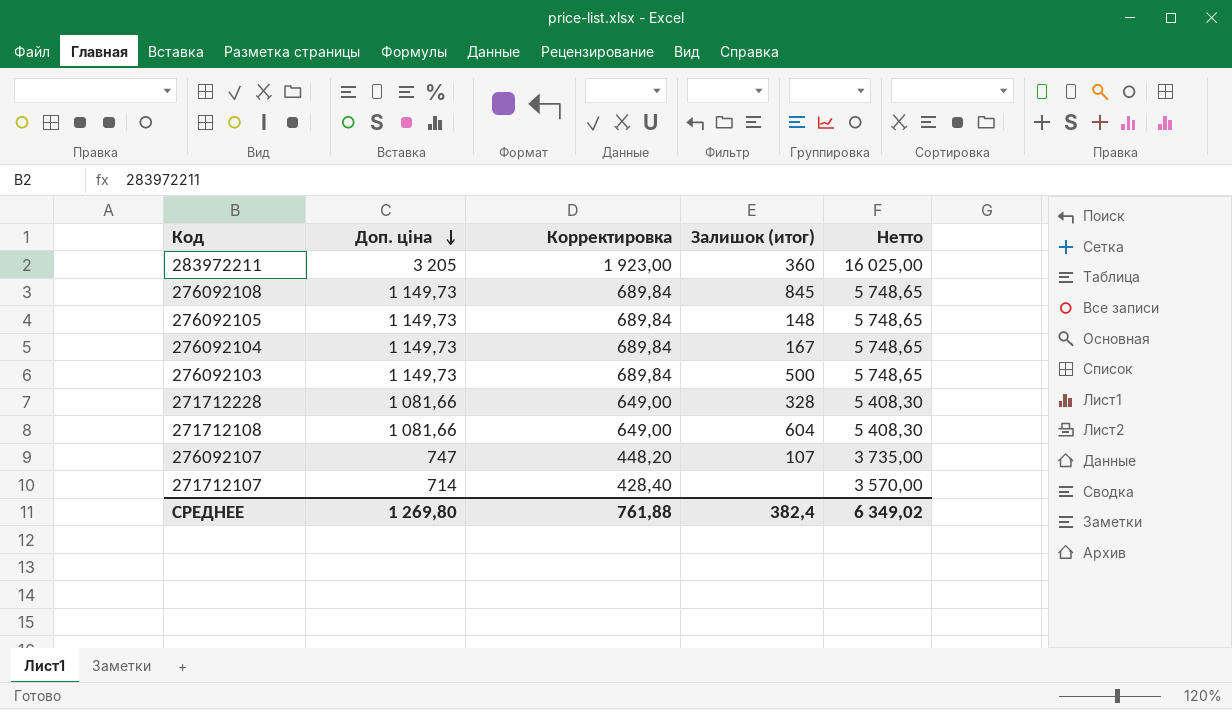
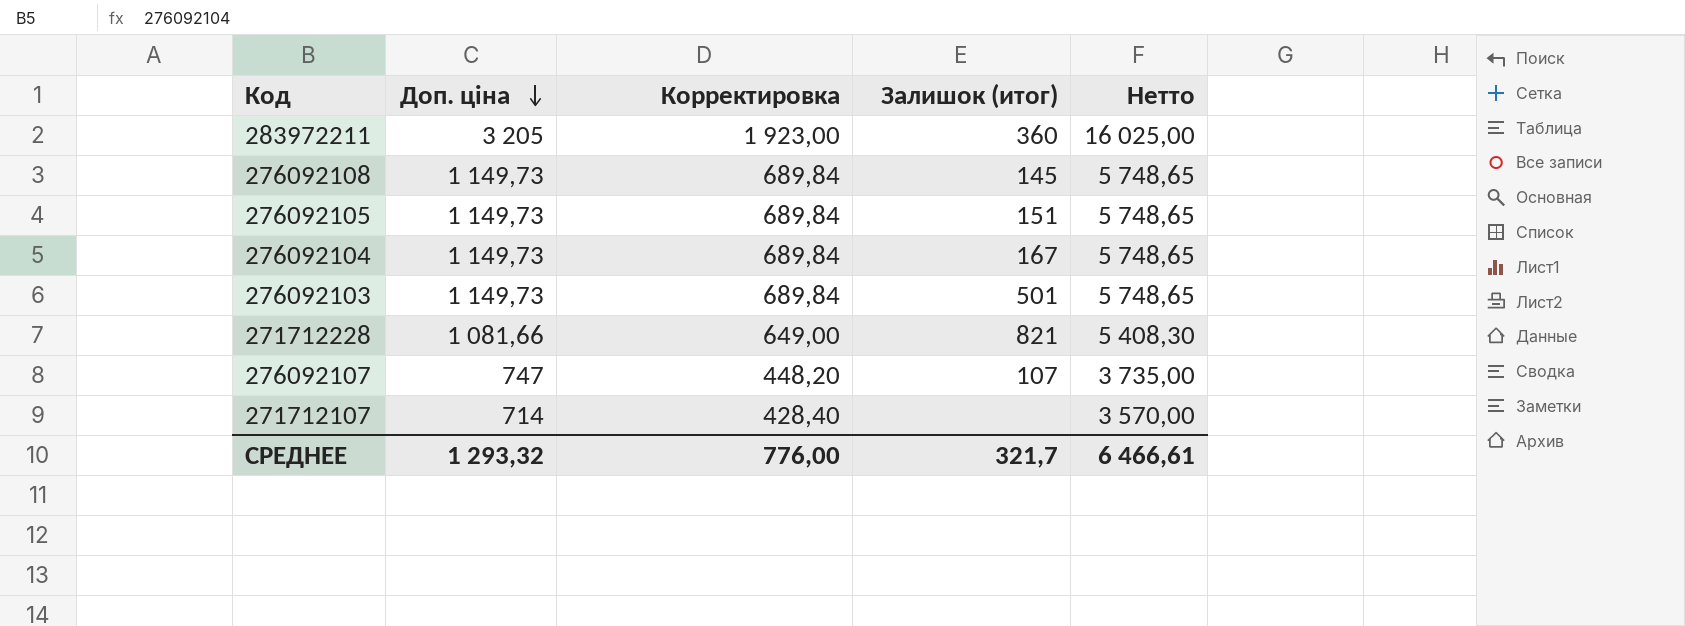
row 271712108: 1 081,66 | 649,00 | 604 | 5 408,30 -> none
276092108 | Залишок (итог): 845 -> 145
276092105 | Залишок (итог): 148 -> 151
276092103 | Залишок (итог): 500 -> 501
271712228 | Залишок (итог): 328 -> 821
СРЕДНЕЕ | Доп. ціна: 1 269,80 -> 1 293,32
СРЕДНЕЕ | Корректировка: 761,88 -> 776,00
СРЕДНЕЕ | Залишок (итог): 382,4 -> 321,7
СРЕДНЕЕ | Нетто: 6 349,02 -> 6 466,61

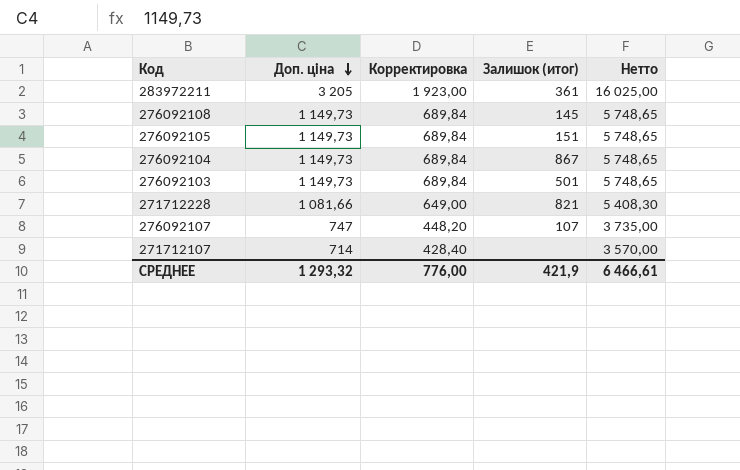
283972211 | Залишок (итог): 360 -> 361
276092104 | Залишок (итог): 167 -> 867
СРЕДНЕЕ | Залишок (итог): 321,7 -> 421,9

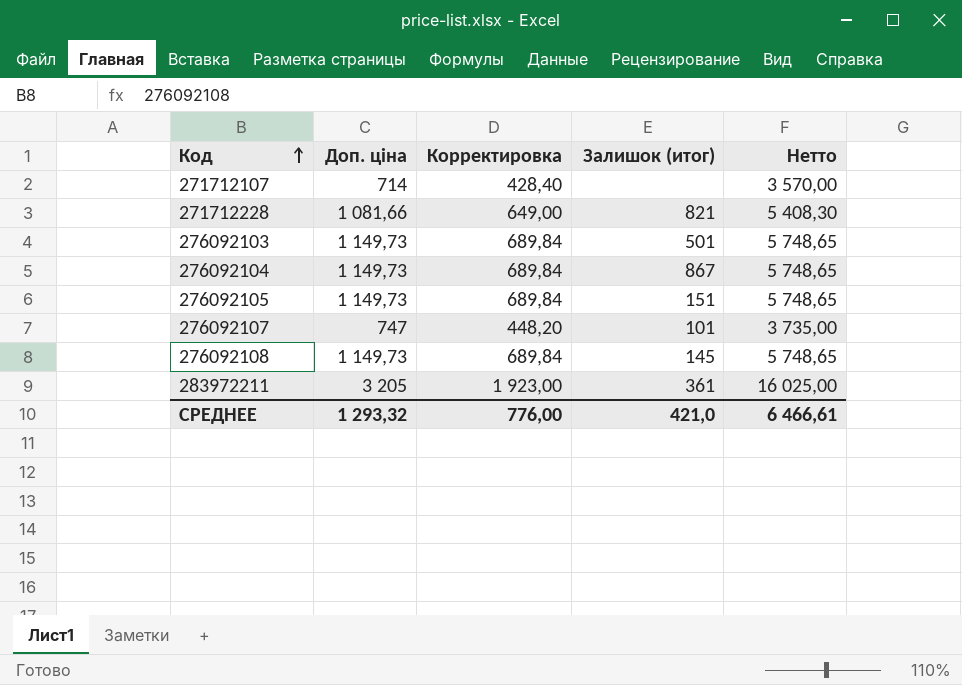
row order: Доп. ціна descending -> Код ascending
276092107 | Залишок (итог): 107 -> 101
СРЕДНЕЕ | Залишок (итог): 421,9 -> 421,0

